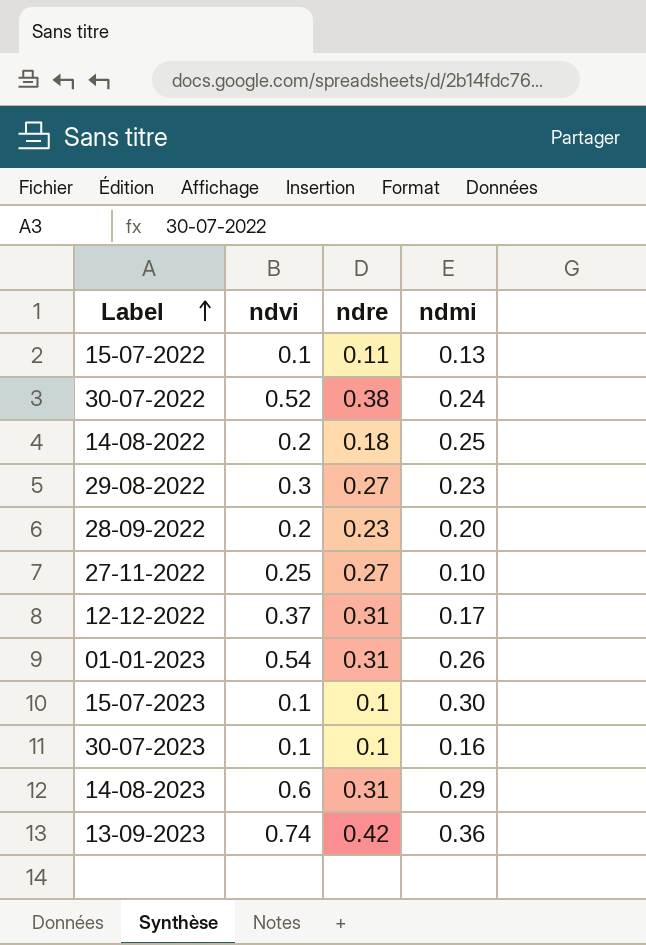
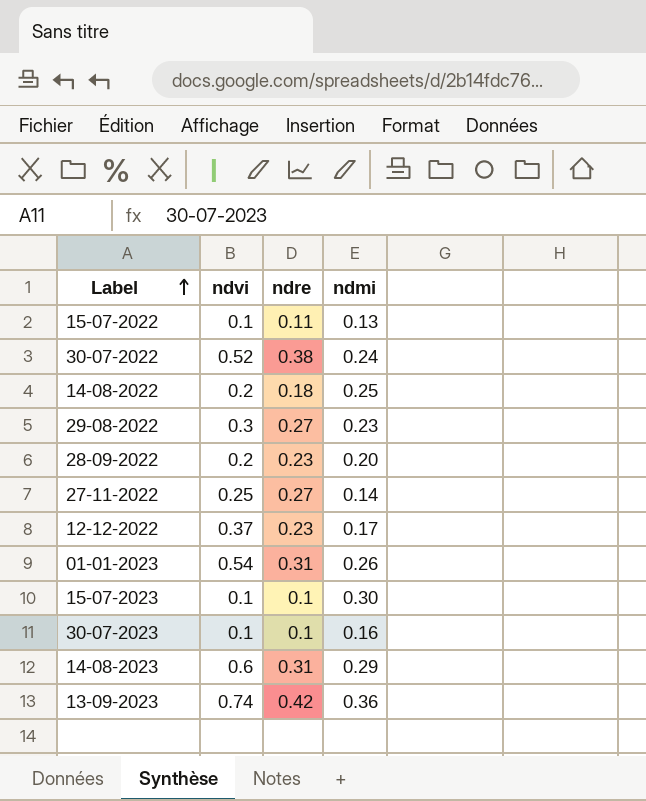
27-11-2022 | ndmi: 0.10 -> 0.14
12-12-2022 | ndre: 0.31 -> 0.23

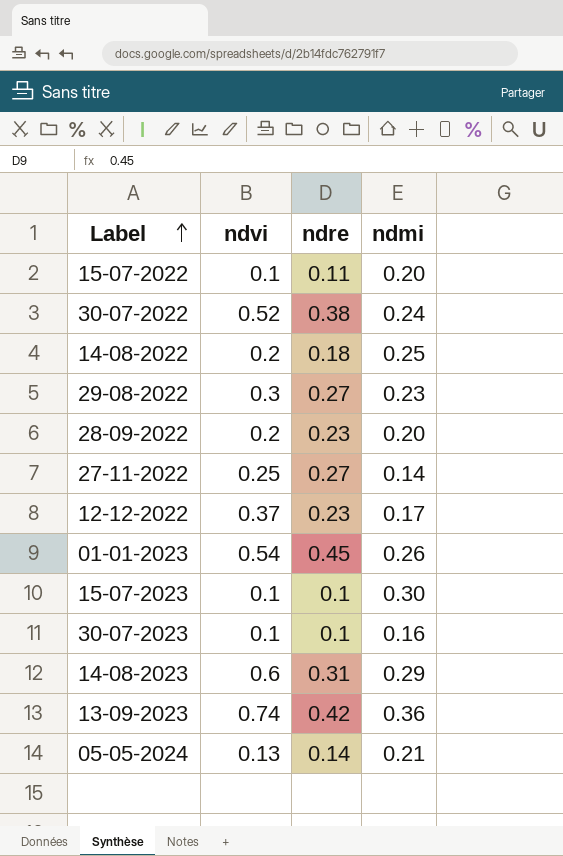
15-07-2022 | ndmi: 0.13 -> 0.20
01-01-2023 | ndre: 0.31 -> 0.45
row 05-05-2024: none -> 0.13 | 0.14 | 0.21

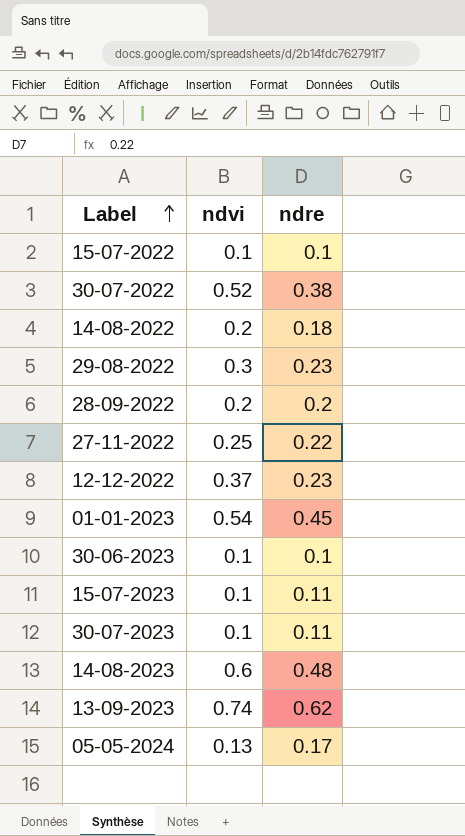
column ndmi | position: 4 -> none
15-07-2022 | ndre: 0.11 -> 0.1
29-08-2022 | ndre: 0.27 -> 0.23
28-09-2022 | ndre: 0.23 -> 0.2
27-11-2022 | ndre: 0.27 -> 0.22
row 30-06-2023: none -> 0.1 | 0.1
15-07-2023 | ndre: 0.1 -> 0.11
30-07-2023 | ndre: 0.1 -> 0.11
14-08-2023 | ndre: 0.31 -> 0.48
13-09-2023 | ndre: 0.42 -> 0.62
05-05-2024 | ndre: 0.14 -> 0.17

